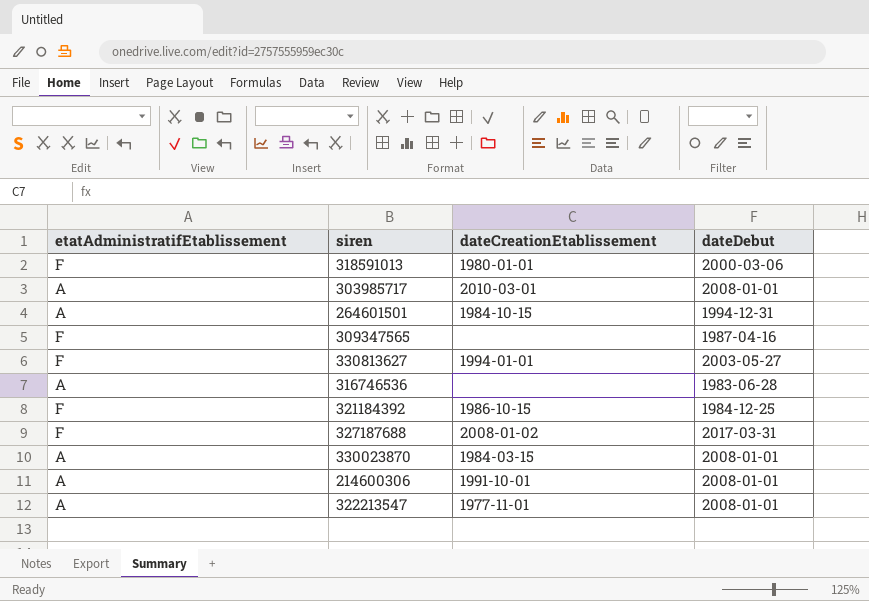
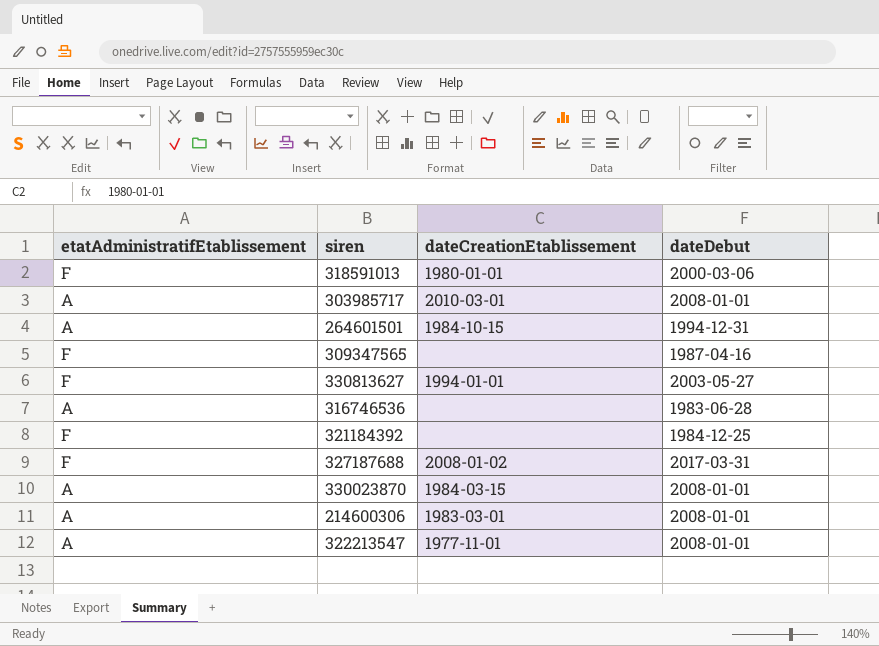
321184392 | dateCreationEtablissement: 1986-10-15 -> none
214600306 | dateCreationEtablissement: 1991-10-01 -> 1983-03-01

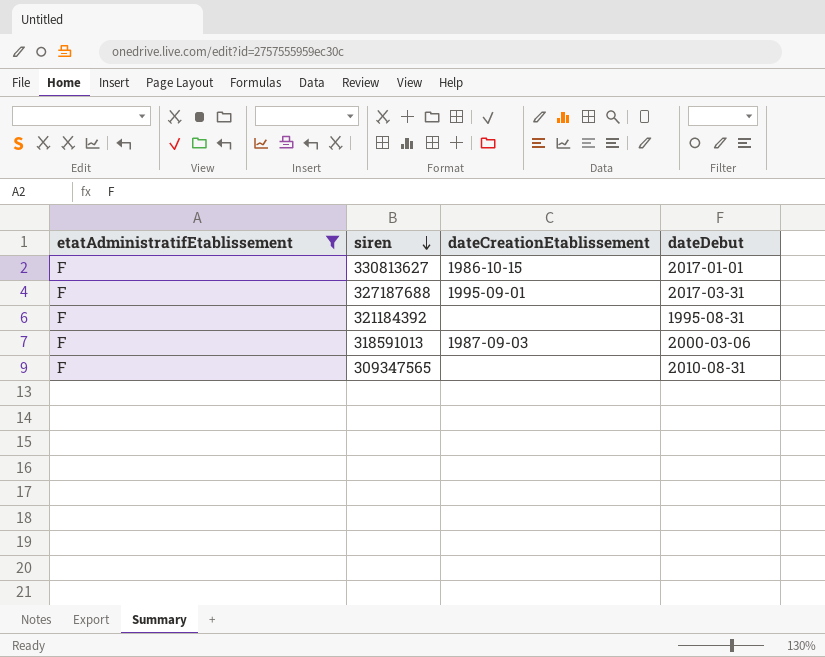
filter: none -> etatAdministratifEtablissement = F
row order: none -> siren descending
330813627 | dateCreationEtablissement: 1994-01-01 -> 1986-10-15
330813627 | dateDebut: 2003-05-27 -> 2017-01-01
327187688 | dateCreationEtablissement: 2008-01-02 -> 1995-09-01
321184392 | dateDebut: 1984-12-25 -> 1995-08-31
318591013 | dateCreationEtablissement: 1980-01-01 -> 1987-09-03
309347565 | dateDebut: 1987-04-16 -> 2010-08-31

